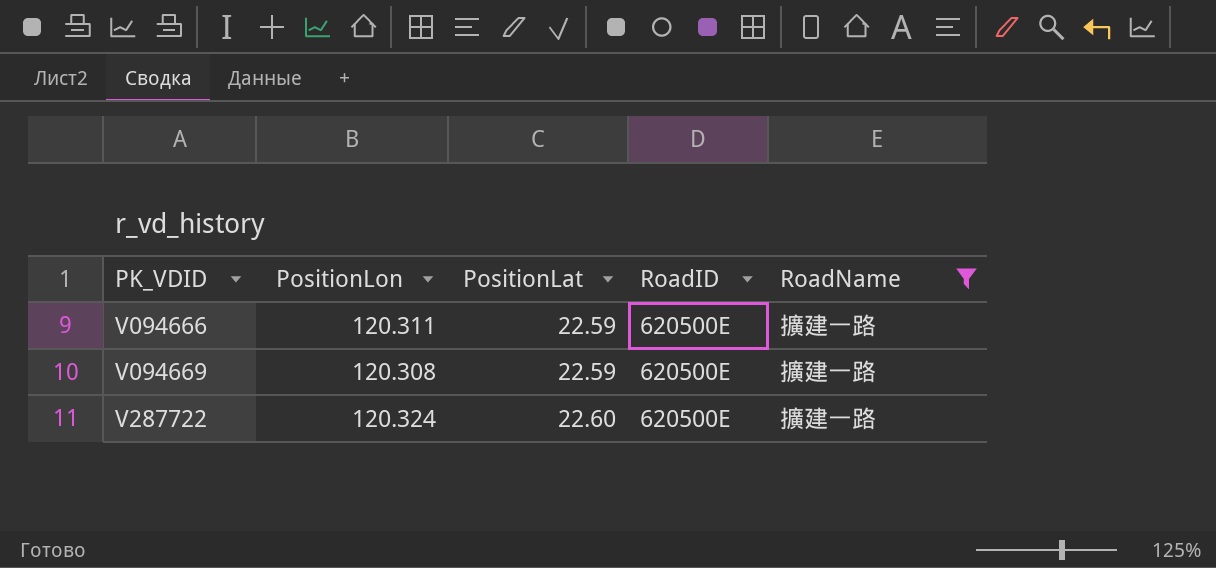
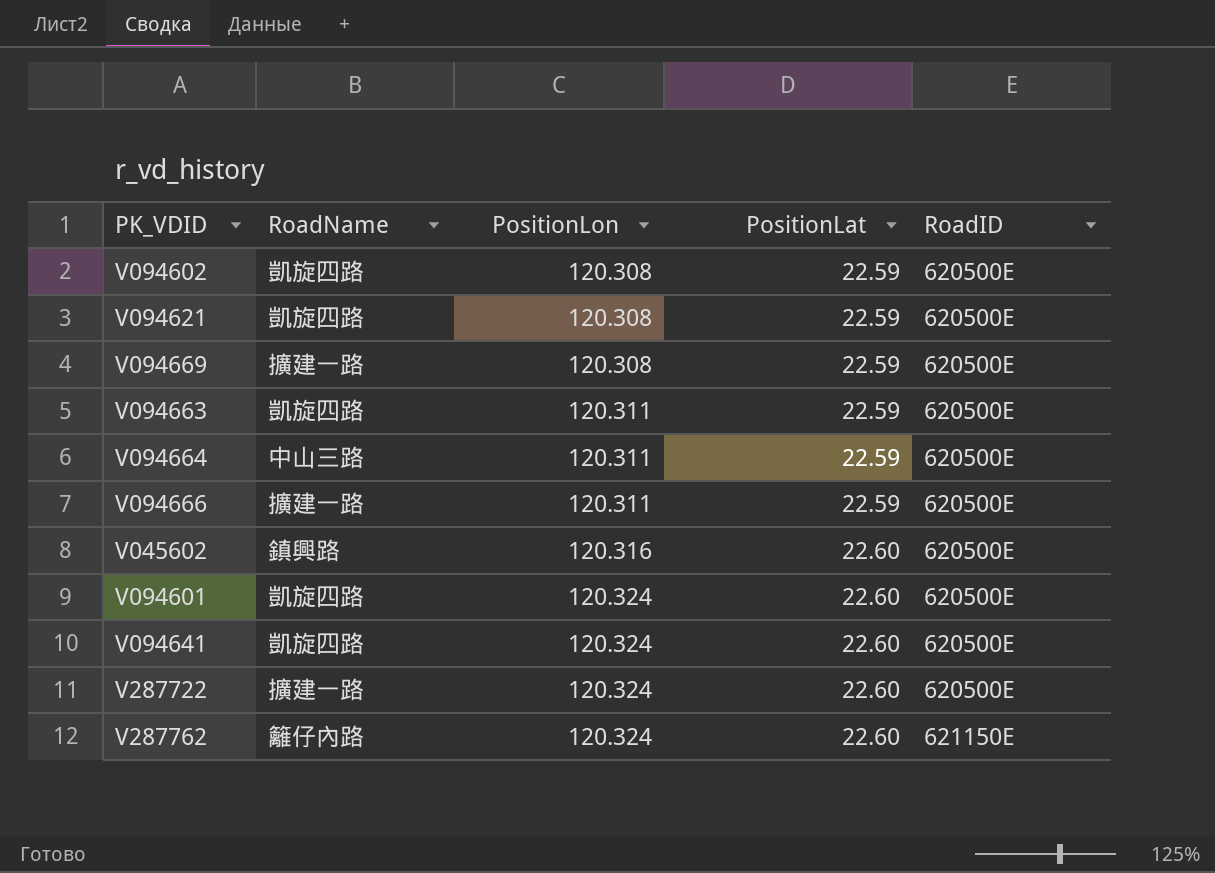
filter: RoadName = 擴建一路 -> none
row order: PK_VDID ascending -> PositionLon ascending
column RoadName | position: 5 -> 2

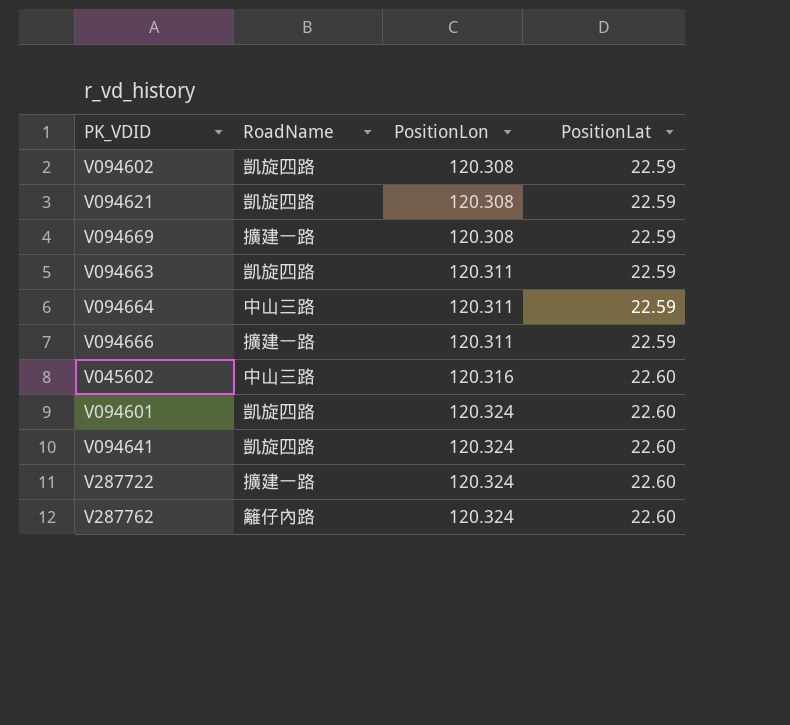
column RoadID | position: 5 -> none
V045602 | RoadName: 鎮興路 -> 中山三路

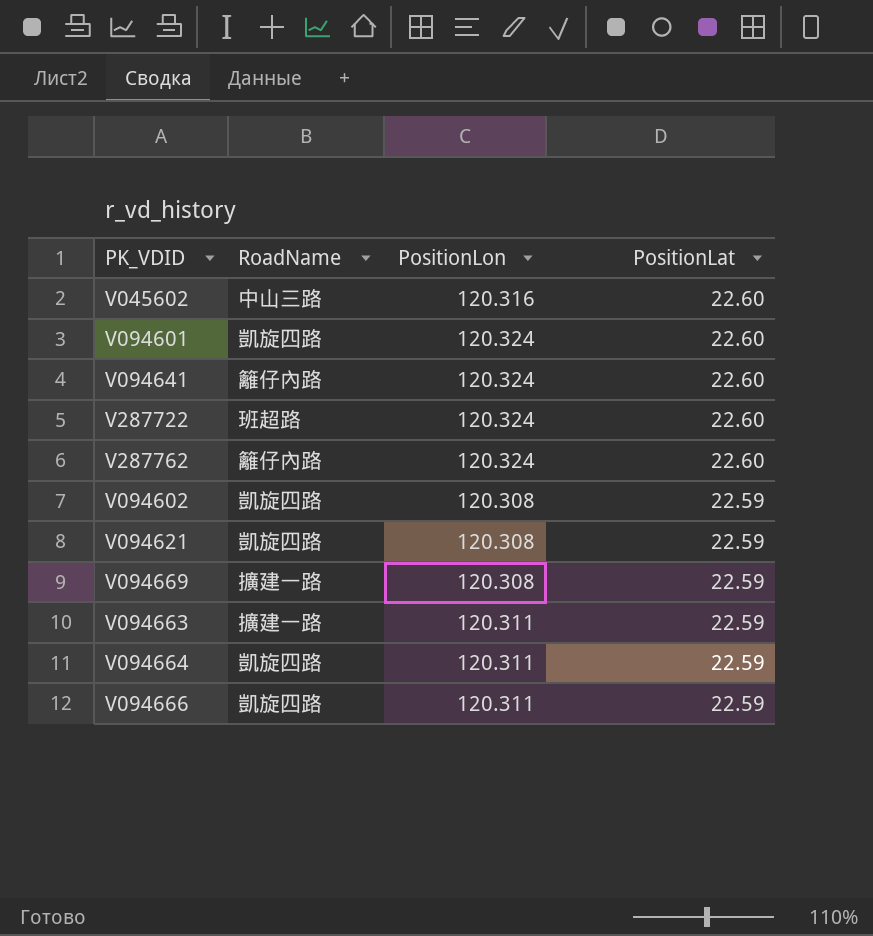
row order: PositionLon ascending -> PositionLat descending
V094641 | RoadName: 凱旋四路 -> 籬仔內路
V287722 | RoadName: 擴建一路 -> 班超路
V094663 | RoadName: 凱旋四路 -> 擴建一路
V094664 | RoadName: 中山三路 -> 凱旋四路
V094666 | RoadName: 擴建一路 -> 凱旋四路

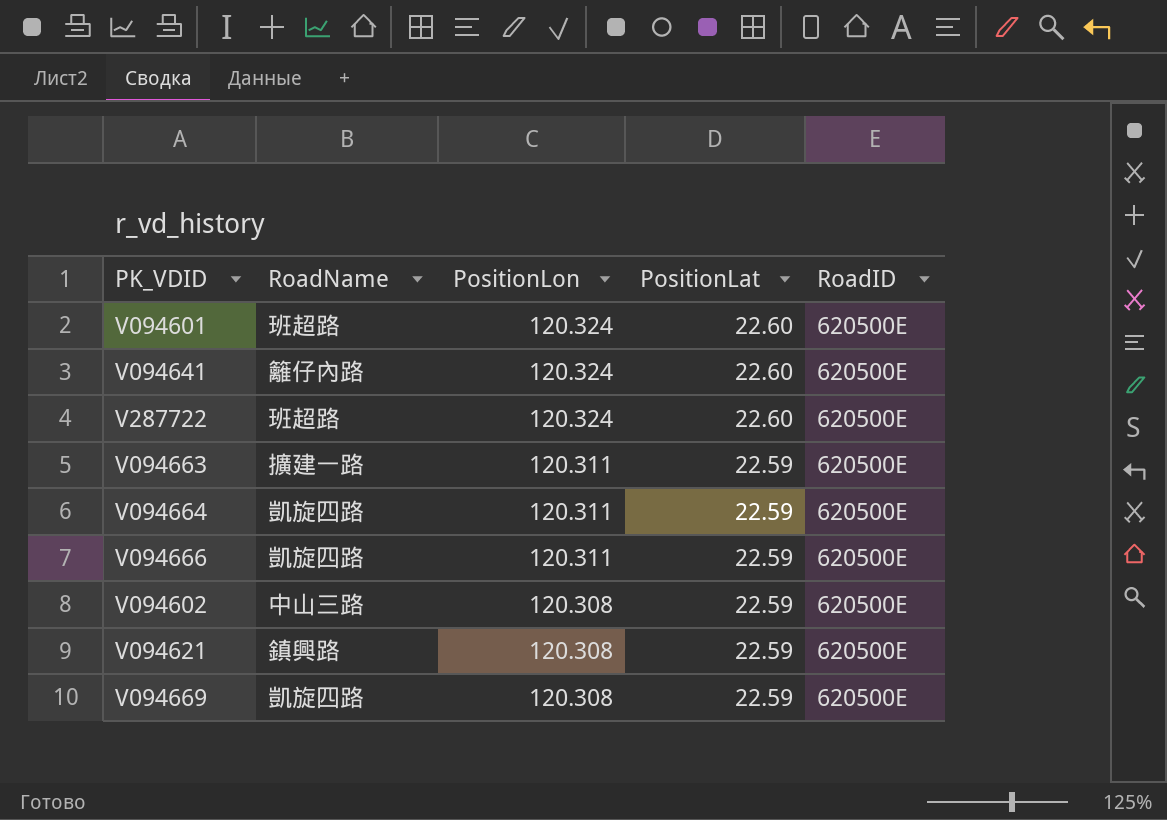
row order: PositionLat descending -> PositionLon descending
column RoadID | position: none -> 5
row V045602: 中山三路 | 120.316 | 22.60 -> none
row V287762: 籬仔內路 | 120.324 | 22.60 -> none
V094601 | RoadName: 凱旋四路 -> 班超路
V094602 | RoadName: 凱旋四路 -> 中山三路
V094621 | RoadName: 凱旋四路 -> 鎮興路
V094669 | RoadName: 擴建一路 -> 凱旋四路

